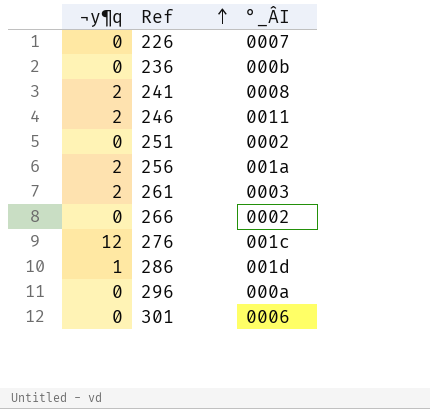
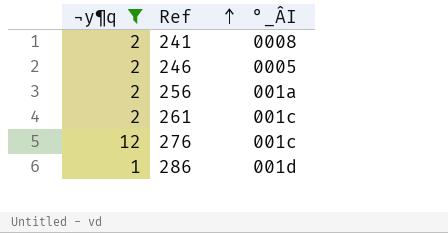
filter: none -> ¬y¶q != 0
246 | °_ÂI: 0011 -> 0005
261 | °_ÂI: 0003 -> 001c

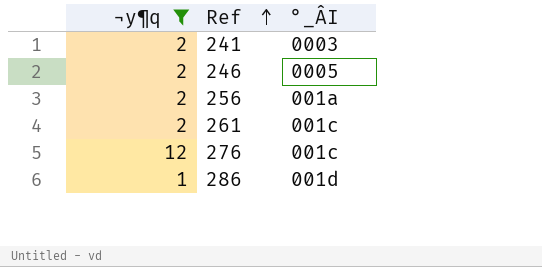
241 | °_ÂI: 0008 -> 0003

